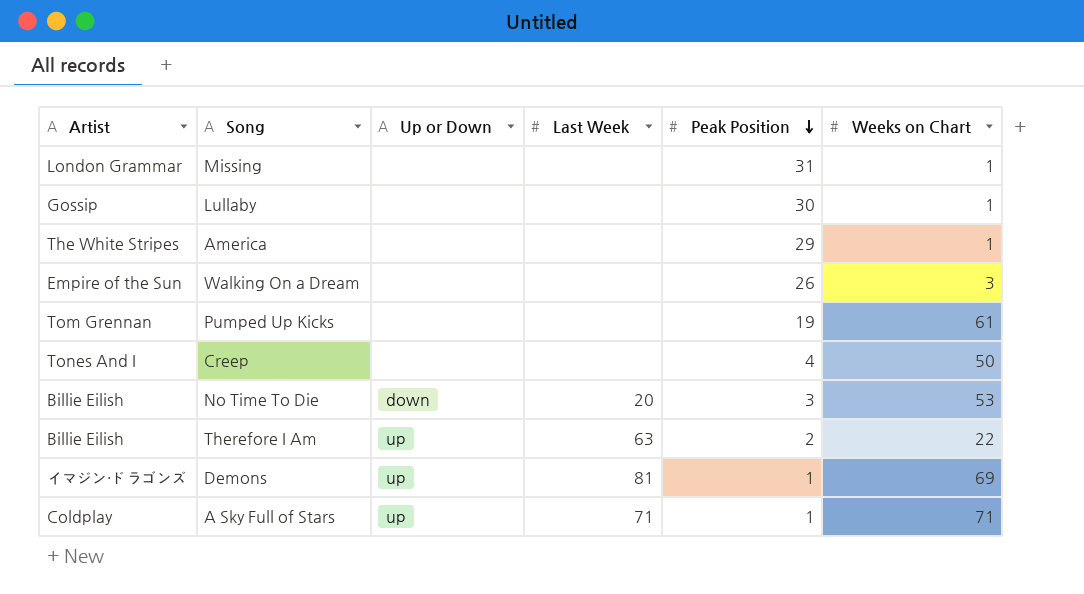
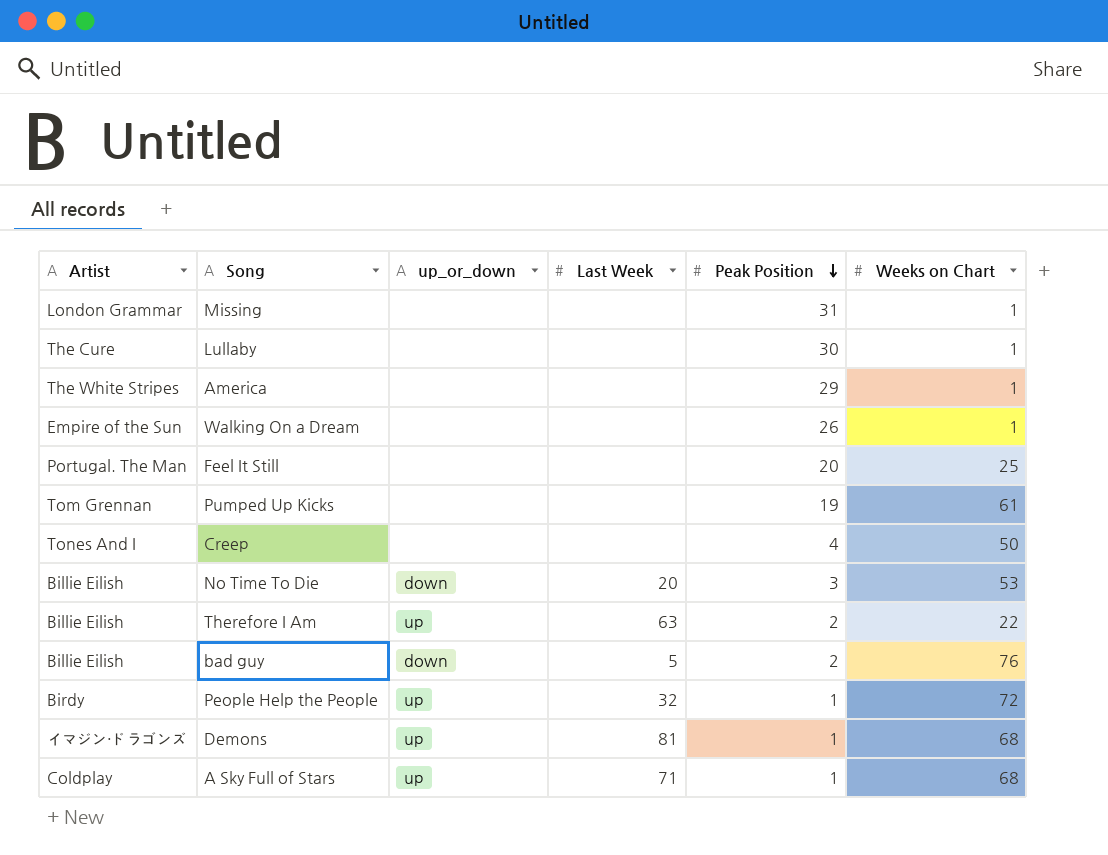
column name: Up or Down -> up_or_down
Lullaby | Artist: Gossip -> The Cure
Walking On a Dream | Weeks on Chart: 3 -> 1
row Feel It Still: none -> Portugal. The Man | none | none | 20 | 25
row bad guy: none -> Billie Eilish | down | 5 | 2 | 76
row People Help the People: none -> Birdy | up | 32 | 1 | 72
Demons | Weeks on Chart: 69 -> 68
A Sky Full of Stars | Weeks on Chart: 71 -> 68

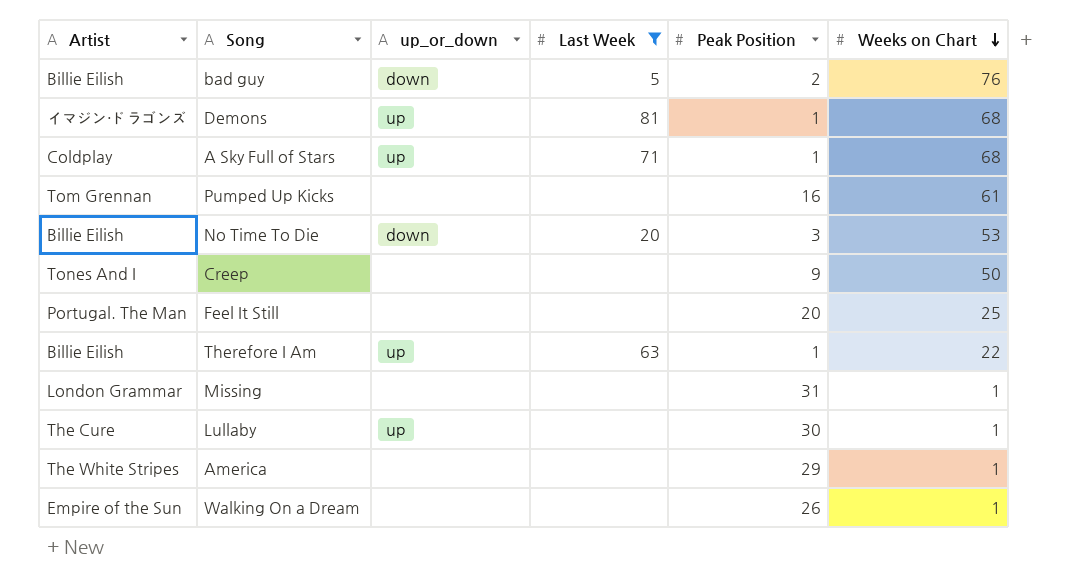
filter: none -> Last Week != 32
row order: Peak Position descending -> Weeks on Chart descending
Pumped Up Kicks | Peak Position: 19 -> 16
Creep | Peak Position: 4 -> 9
Therefore I Am | Peak Position: 2 -> 1
Lullaby | up_or_down: none -> up

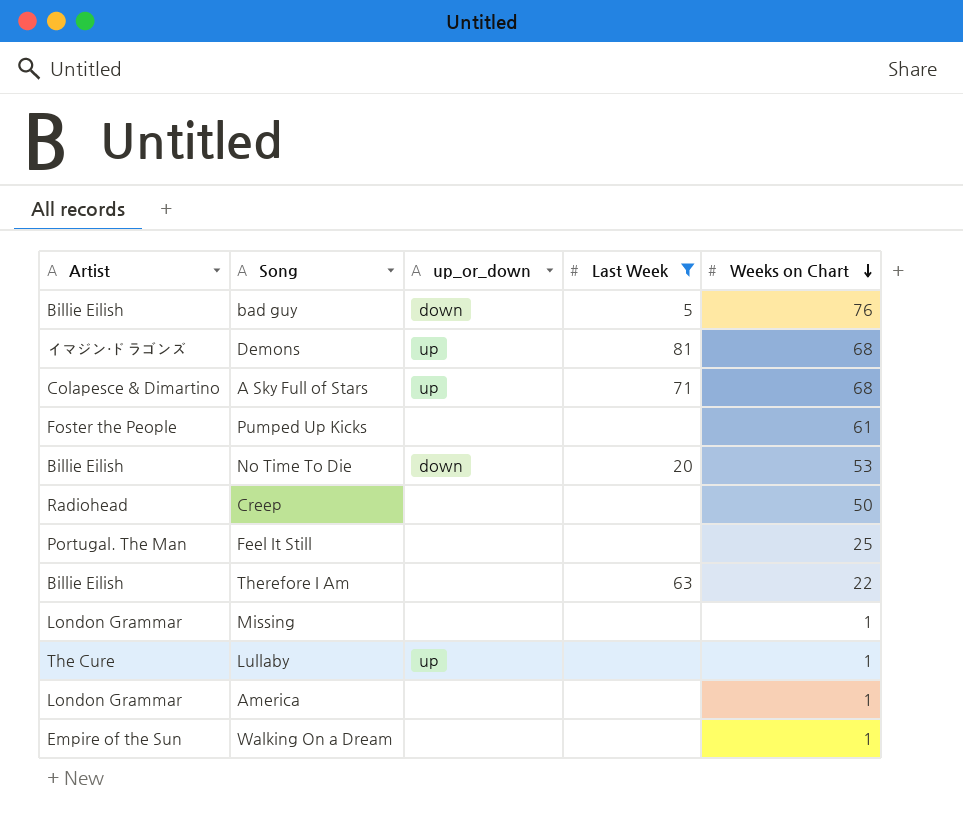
column Peak Position | position: 5 -> none
A Sky Full of Stars | Artist: Coldplay -> Colapesce & Dimartino
Pumped Up Kicks | Artist: Tom Grennan -> Foster the People
Creep | Artist: Tones And I -> Radiohead
Therefore I Am | up_or_down: up -> none
America | Artist: The White Stripes -> London Grammar

